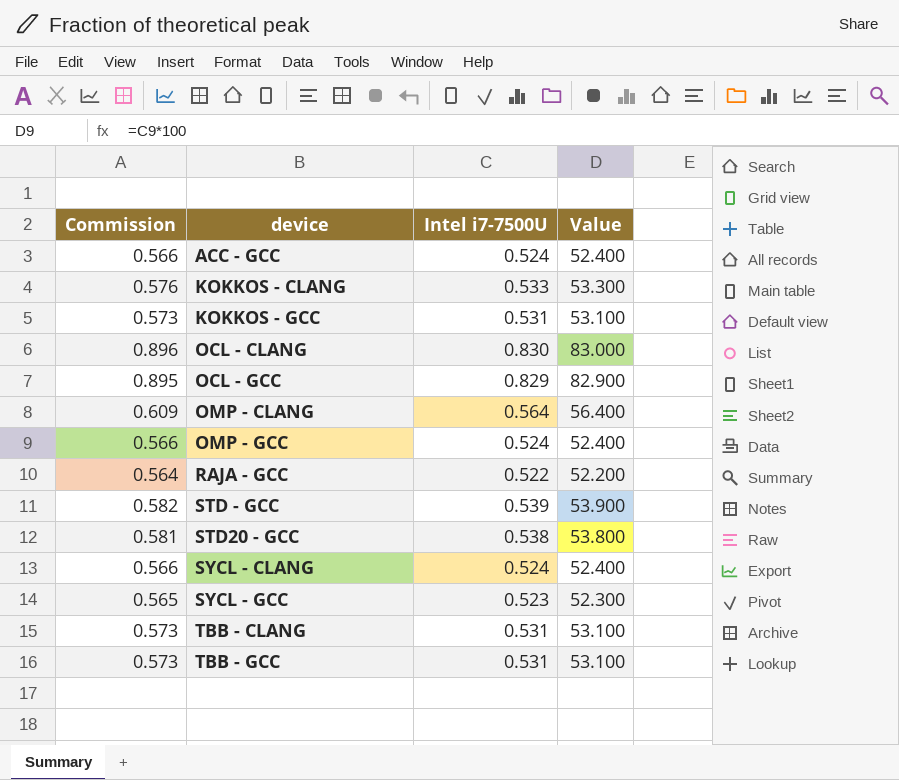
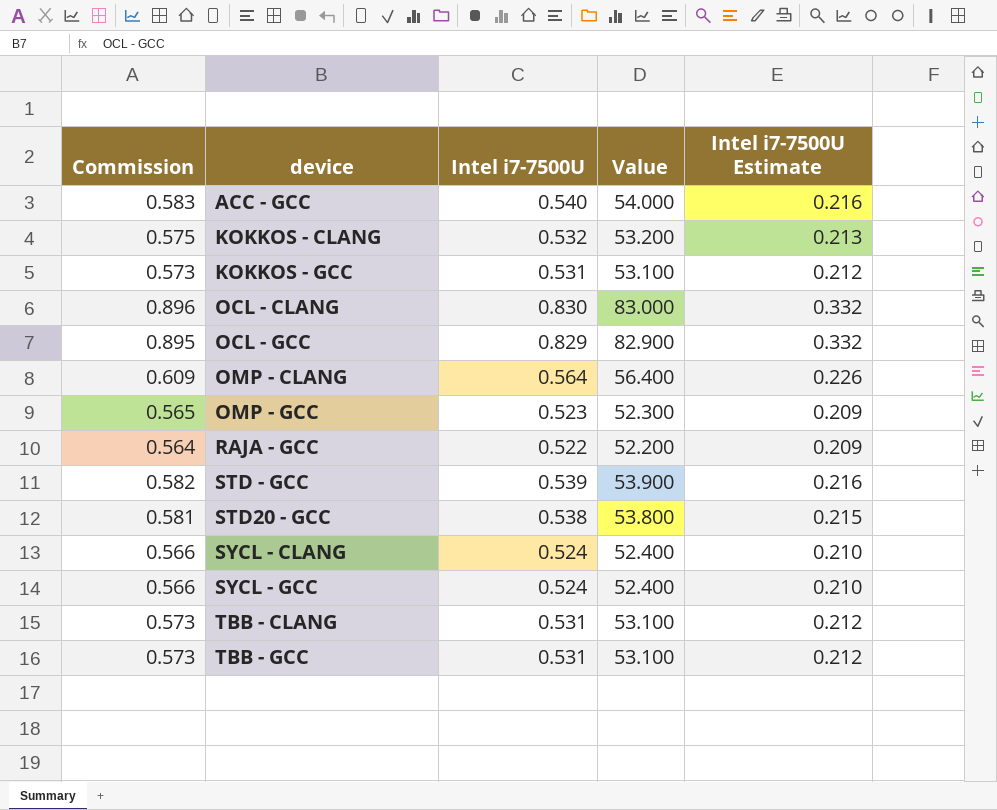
column Intel i7-7500U Estimate | formula: none -> [Intel i7-7500U] * 0.4
ACC - GCC | Commission: 0.566 -> 0.583
ACC - GCC | Intel i7-7500U: 0.524 -> 0.540
ACC - GCC | Value: 52.400 -> 54.000
KOKKOS - CLANG | Commission: 0.576 -> 0.575
KOKKOS - CLANG | Intel i7-7500U: 0.533 -> 0.532
KOKKOS - CLANG | Value: 53.300 -> 53.200
OMP - GCC | Commission: 0.566 -> 0.565
OMP - GCC | Intel i7-7500U: 0.524 -> 0.523
OMP - GCC | Value: 52.400 -> 52.300
SYCL - GCC | Commission: 0.565 -> 0.566
SYCL - GCC | Intel i7-7500U: 0.523 -> 0.524
SYCL - GCC | Value: 52.300 -> 52.400

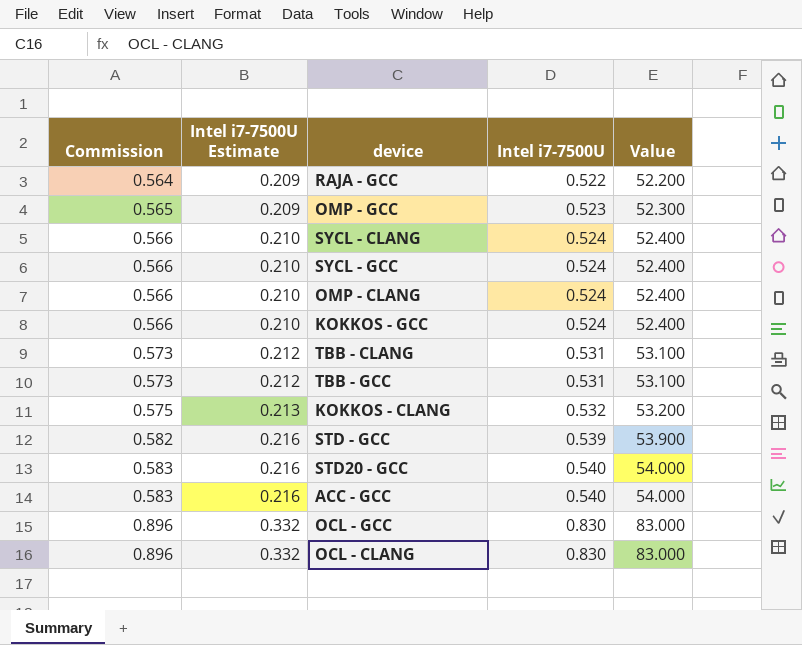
row order: none -> Commission ascending
column Intel i7-7500U Estimate | position: 5 -> 2
OMP - CLANG | Commission: 0.609 -> 0.566
OMP - CLANG | Intel i7-7500U Estimate: 0.226 -> 0.210
OMP - CLANG | Intel i7-7500U: 0.564 -> 0.524
OMP - CLANG | Value: 56.400 -> 52.400
KOKKOS - GCC | Commission: 0.573 -> 0.566
KOKKOS - GCC | Intel i7-7500U Estimate: 0.212 -> 0.210
KOKKOS - GCC | Intel i7-7500U: 0.531 -> 0.524
KOKKOS - GCC | Value: 53.100 -> 52.400
STD20 - GCC | Commission: 0.581 -> 0.583
STD20 - GCC | Intel i7-7500U Estimate: 0.215 -> 0.216
STD20 - GCC | Intel i7-7500U: 0.538 -> 0.540
STD20 - GCC | Value: 53.800 -> 54.000
OCL - GCC | Commission: 0.895 -> 0.896
OCL - GCC | Intel i7-7500U: 0.829 -> 0.830
OCL - GCC | Value: 82.900 -> 83.000

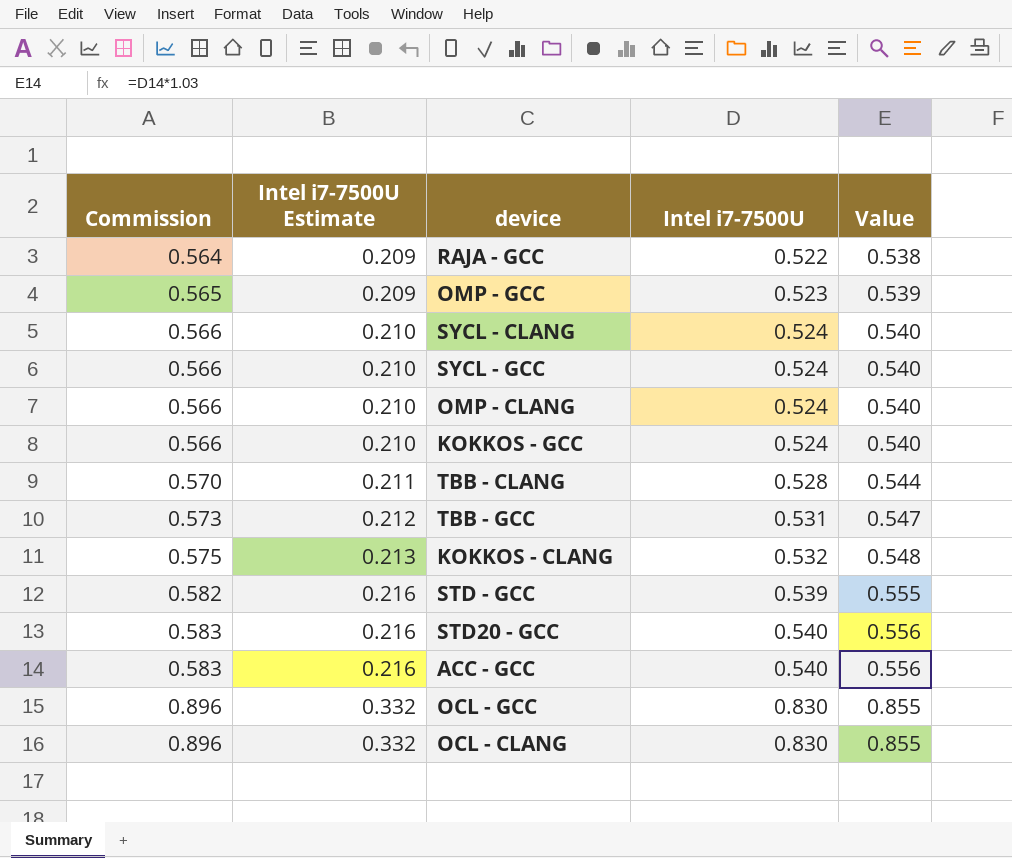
column Value | formula: [Intel i7-7500U] * 100 -> [Intel i7-7500U] * 1.03
TBB - CLANG | Commission: 0.573 -> 0.570
TBB - CLANG | Intel i7-7500U Estimate: 0.212 -> 0.211
TBB - CLANG | Intel i7-7500U: 0.531 -> 0.528

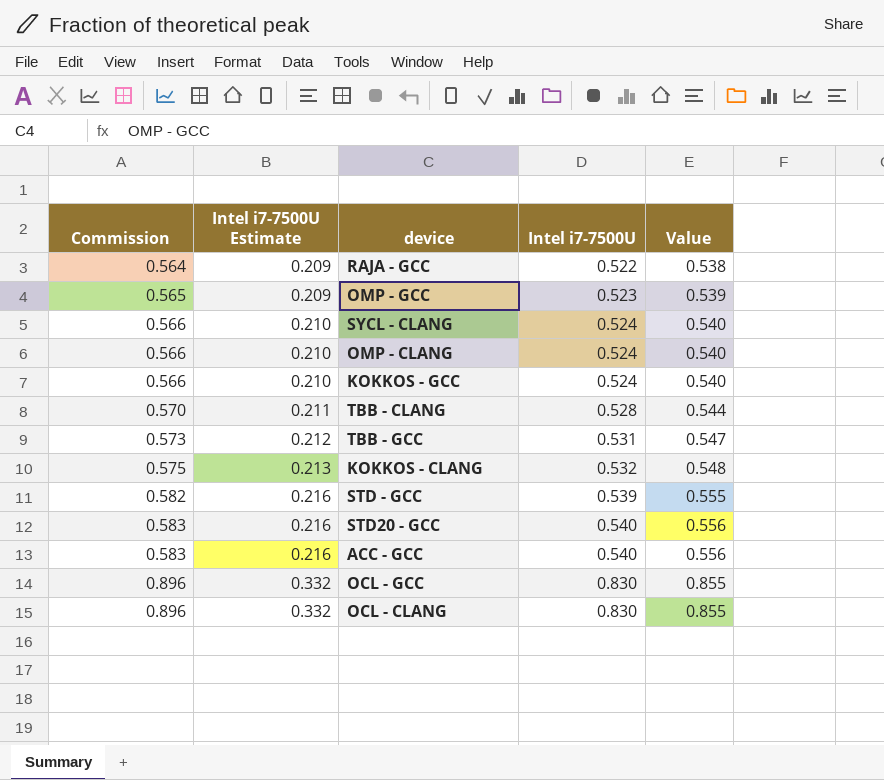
row SYCL - GCC: 0.566 | 0.210 | 0.524 | 0.540 -> none

